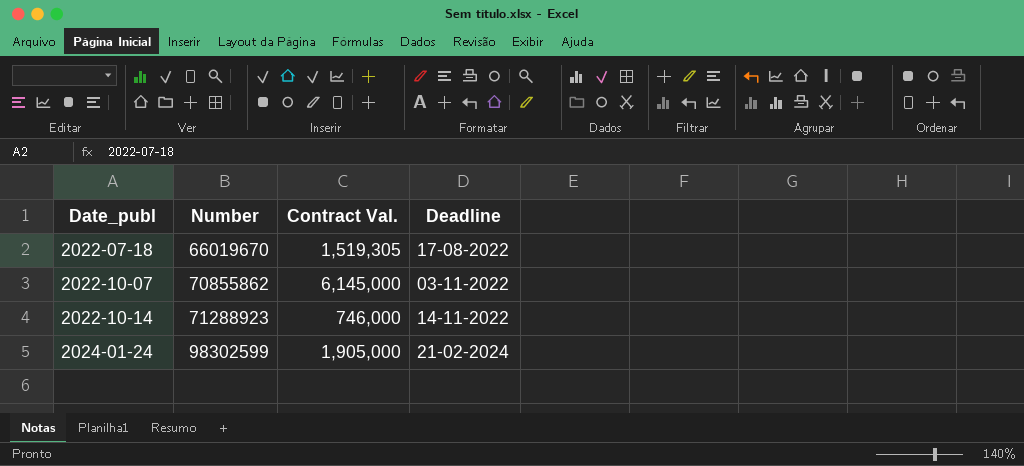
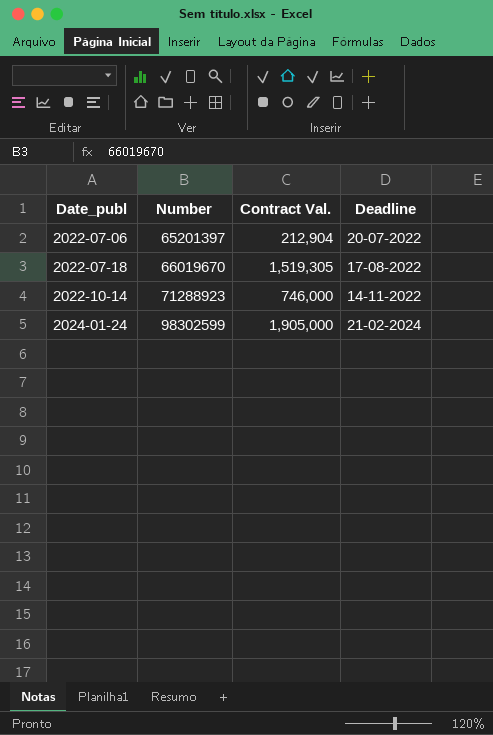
row 2022-10-07: 70855862 | 6,145,000 | 03-11-2022 -> none
row 2022-07-06: none -> 65201397 | 212,904 | 20-07-2022

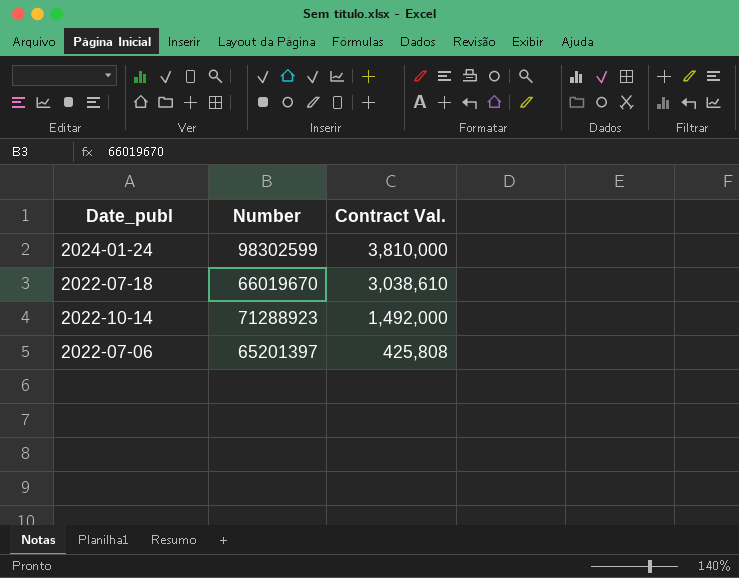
row order: Date_publ ascending -> Contract Val. descending
column Deadline | position: 4 -> none
2024-01-24 | Contract Val.: 1,905,000 -> 3,810,000
2022-07-18 | Contract Val.: 1,519,305 -> 3,038,610
2022-10-14 | Contract Val.: 746,000 -> 1,492,000
2022-07-06 | Contract Val.: 212,904 -> 425,808

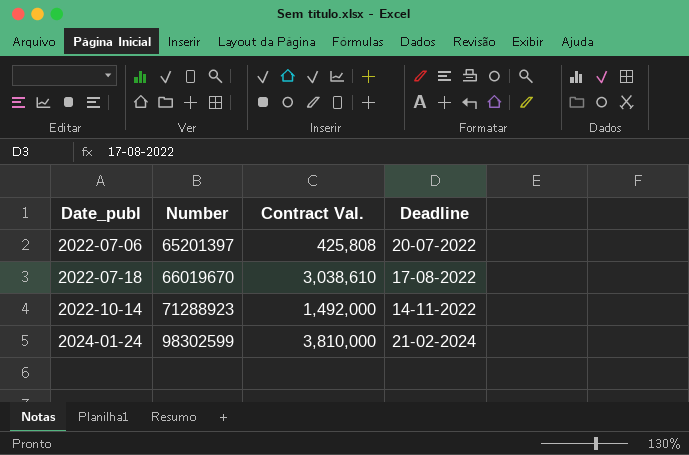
row order: Contract Val. descending -> Date_publ ascending
column Deadline | position: none -> 4

